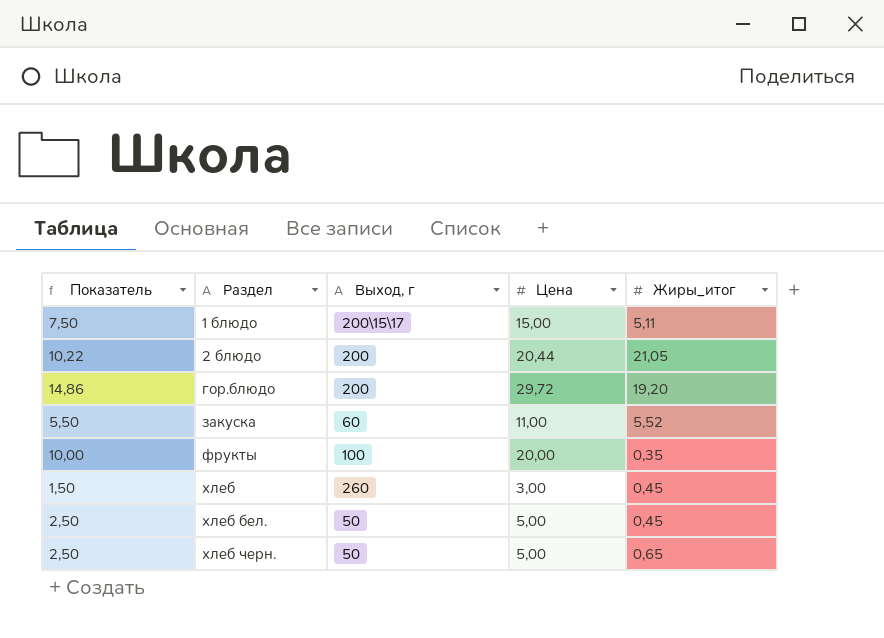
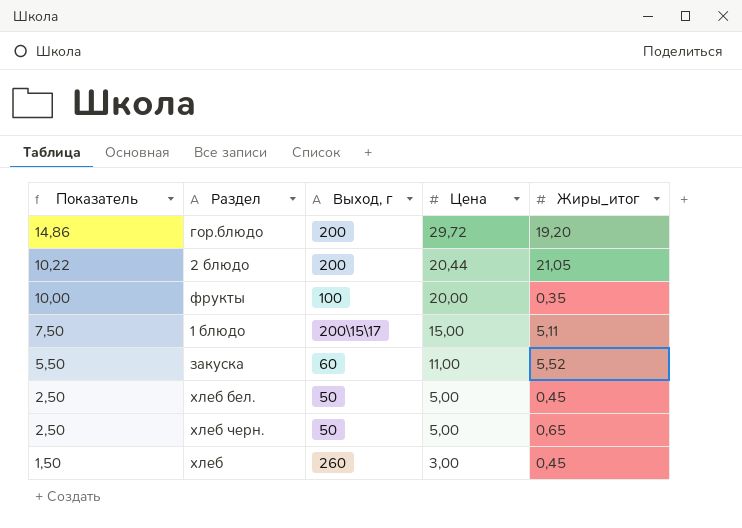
row order: Раздел ascending -> Показатель descending

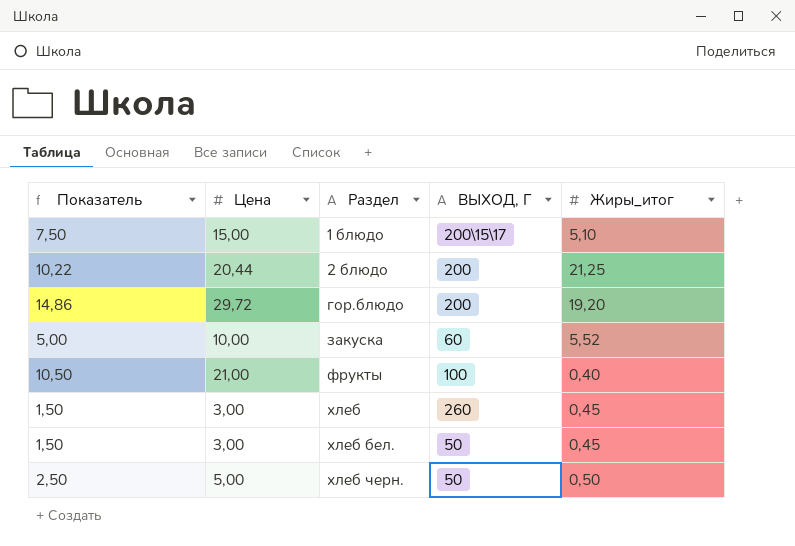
row order: Показатель descending -> Раздел ascending
column Цена | position: 4 -> 2
column name: Выход, г -> ВЫХОД, Г
1 блюдо | Жиры_итог: 5,11 -> 5,10
2 блюдо | Жиры_итог: 21,05 -> 21,25
закуска | Показатель: 5,50 -> 5,00
закуска | Цена: 11,00 -> 10,00
фрукты | Показатель: 10,00 -> 10,50
фрукты | Цена: 20,00 -> 21,00
фрукты | Жиры_итог: 0,35 -> 0,40
хлеб бел. | Показатель: 2,50 -> 1,50
хлеб бел. | Цена: 5,00 -> 3,00
хлеб черн. | Жиры_итог: 0,65 -> 0,50

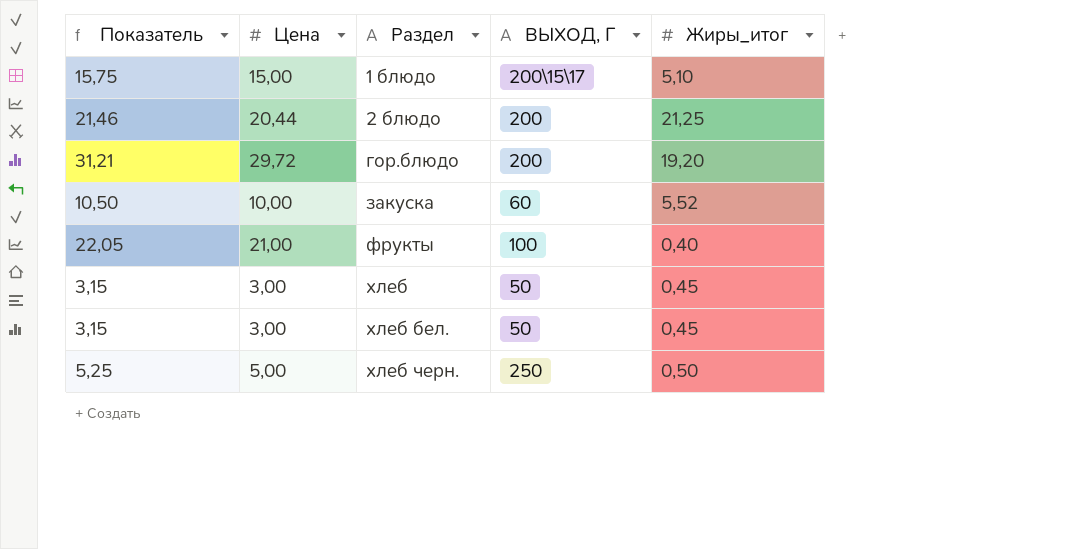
column Показатель | formula: [Цена] * 0,5 -> [Цена] * 1,05
хлеб | ВЫХОД, Г: 260 -> 50
хлеб черн. | ВЫХОД, Г: 50 -> 250

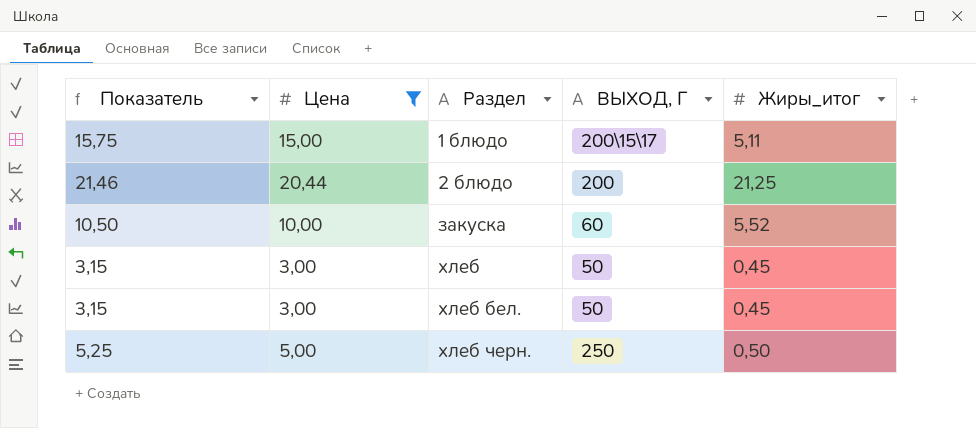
filter: none -> Цена <= 20,44
1 блюдо | Жиры_итог: 5,10 -> 5,11

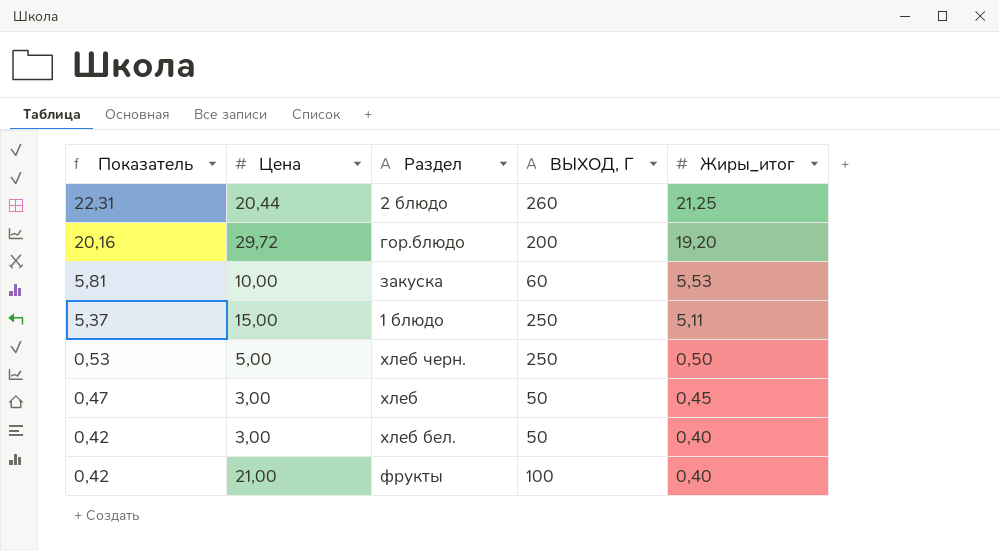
filter: Цена <= 20,44 -> none
row order: Раздел ascending -> Показатель descending
column Показатель | formula: [Цена] * 1,05 -> [Жиры_итог] * 1,05
2 блюдо | ВЫХОД, Г: 200 -> 260
закуска | Жиры_итог: 5,52 -> 5,53
1 блюдо | ВЫХОД, Г: 200\15\17 -> 250
хлеб бел. | Жиры_итог: 0,45 -> 0,40

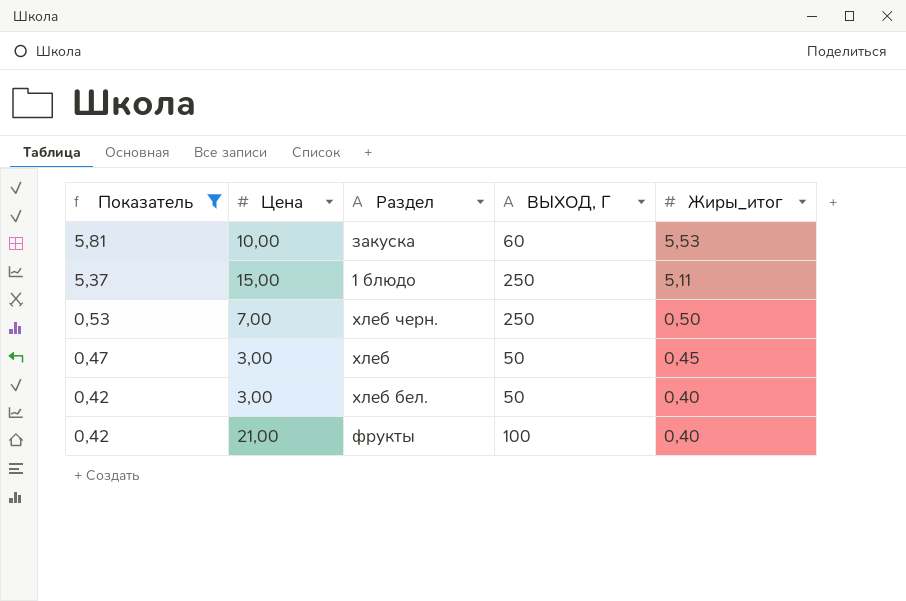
filter: none -> Показатель <= 5,81
хлеб черн. | Цена: 5,00 -> 7,00

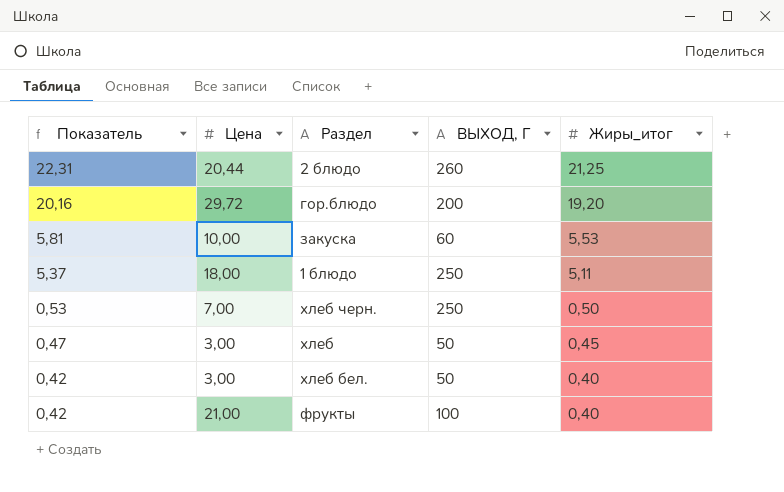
filter: Показатель <= 5,81 -> none
1 блюдо | Цена: 15,00 -> 18,00

